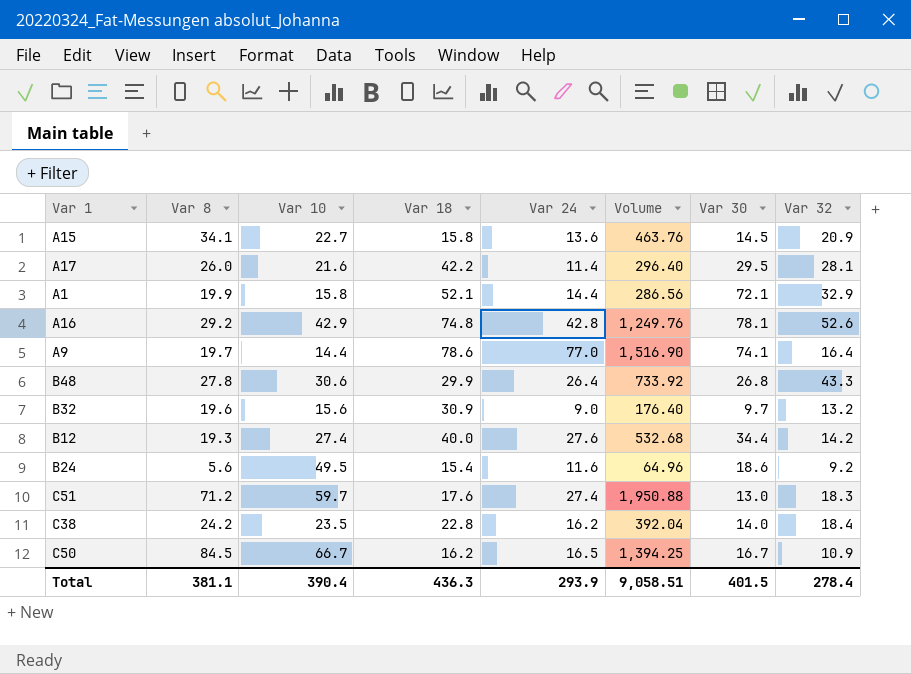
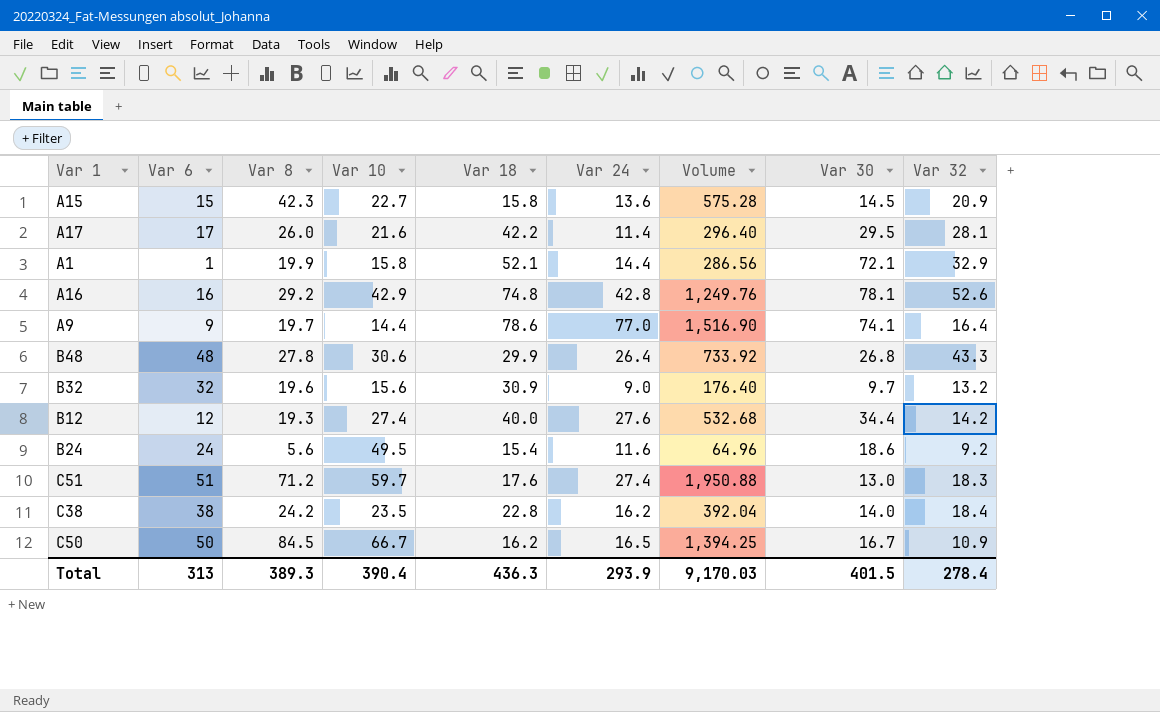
column Var 6 | position: none -> 2
A15 | Var 8: 34.1 -> 42.3
A15 | Volume: 463.76 -> 575.28
Total | Var 8: 381.1 -> 389.3
Total | Volume: 9,058.51 -> 9,170.03

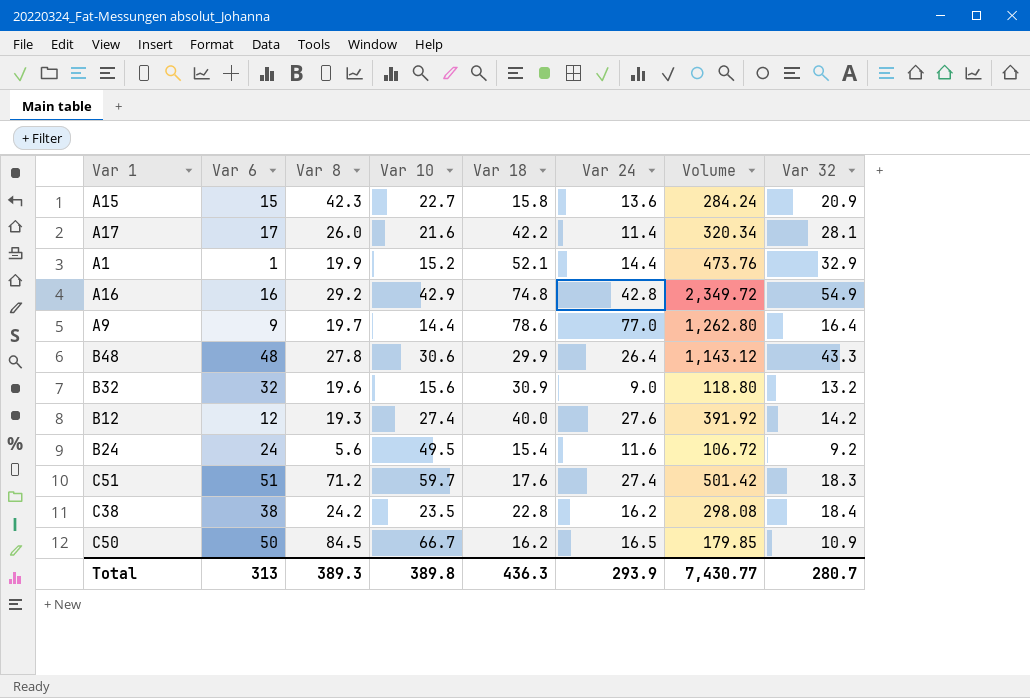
column Var 30 | position: 8 -> none
column Volume | formula: [Var 8] * [Var 24] -> [Var 24] * [Var 32]
A1 | Var 10: 15.8 -> 15.2
A16 | Var 32: 52.6 -> 54.9
Total | Var 10: 390.4 -> 389.8
Total | Volume: 9,170.03 -> 7,430.77
Total | Var 32: 278.4 -> 280.7

